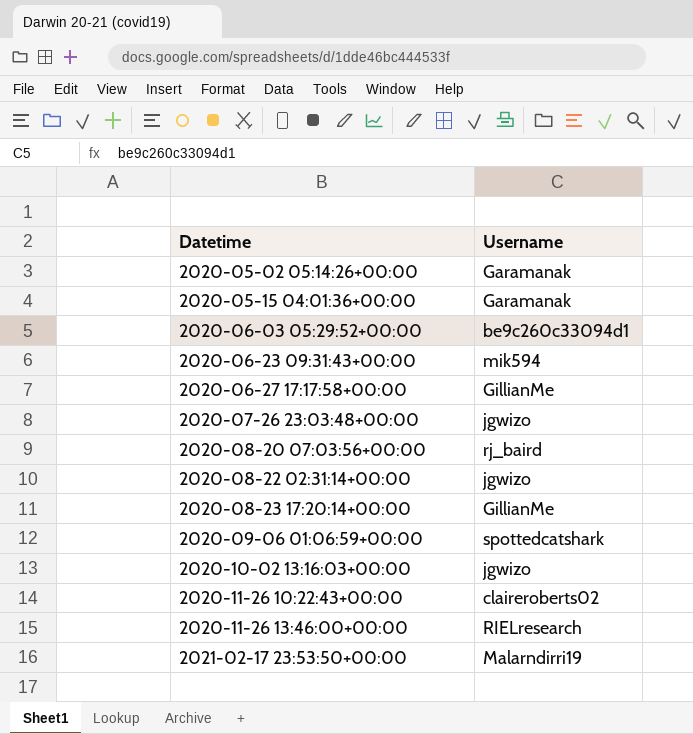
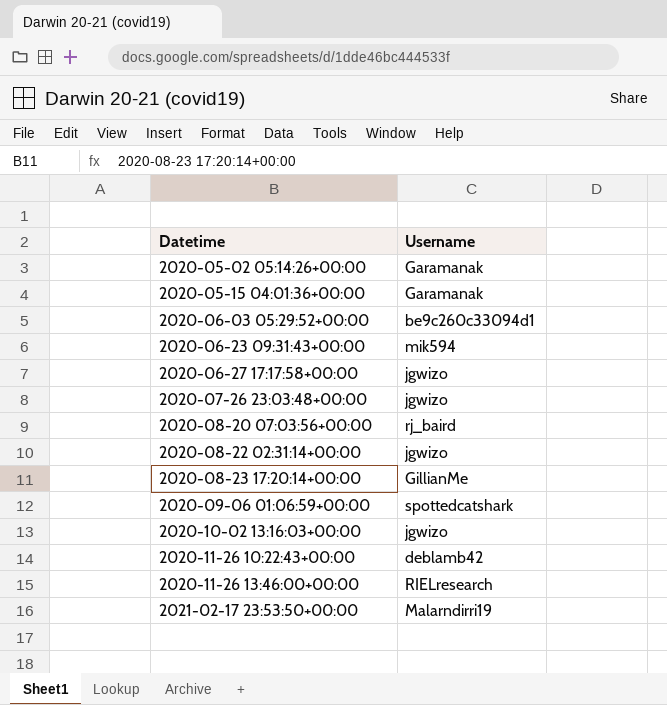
2020-06-27 17:17:58+00:00 | Username: GillianMe -> jgwizo
2020-11-26 10:22:43+00:00 | Username: claireroberts02 -> deblamb42

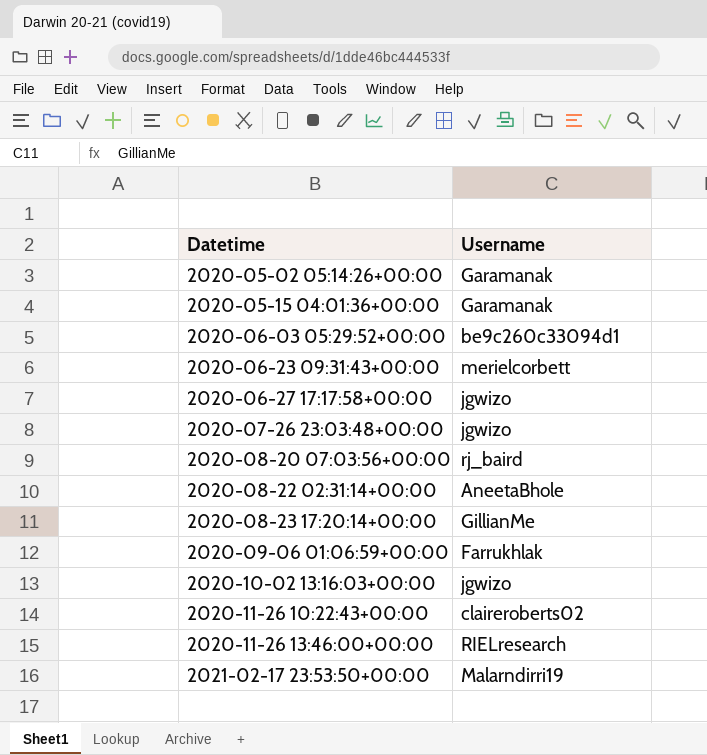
2020-06-23 09:31:43+00:00 | Username: mik594 -> merielcorbett
2020-08-22 02:31:14+00:00 | Username: jgwizo -> AneetaBhole
2020-09-06 01:06:59+00:00 | Username: spottedcatshark -> Farrukhlak
2020-11-26 10:22:43+00:00 | Username: deblamb42 -> claireroberts02

